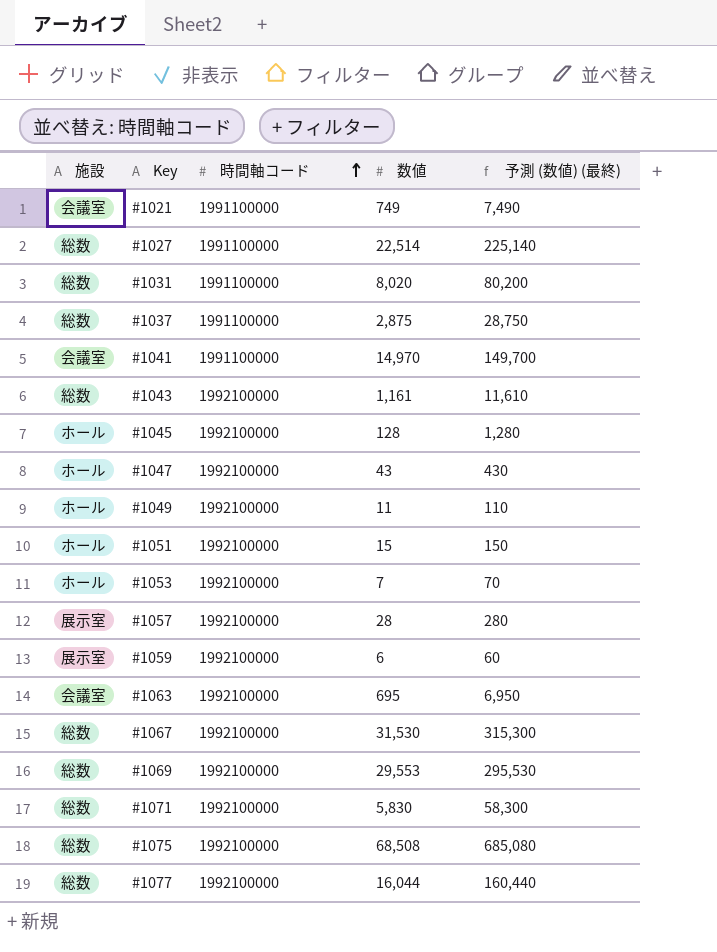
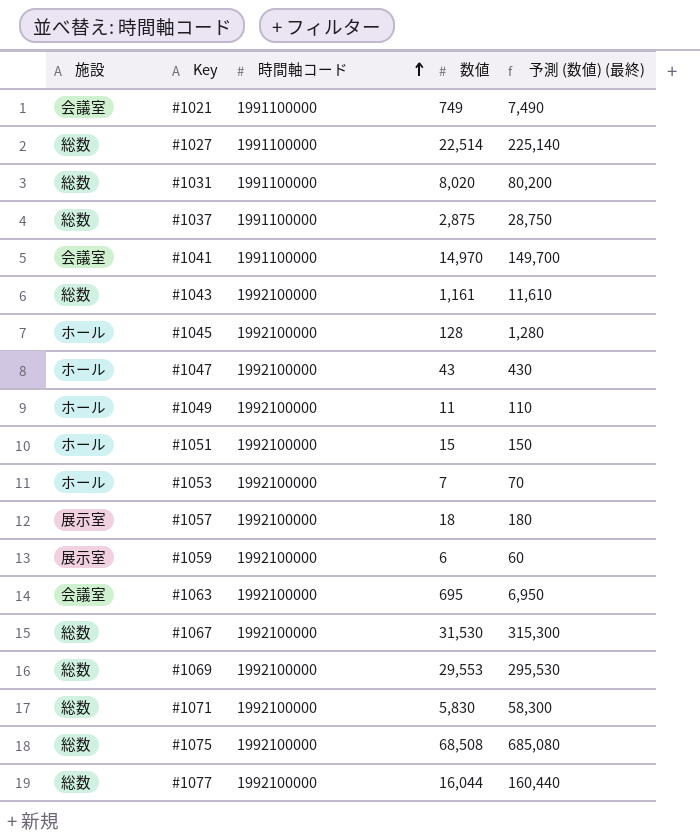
#1057 | 数値: 28 -> 18
#1057 | 予測 (数値) (最終): 280 -> 180

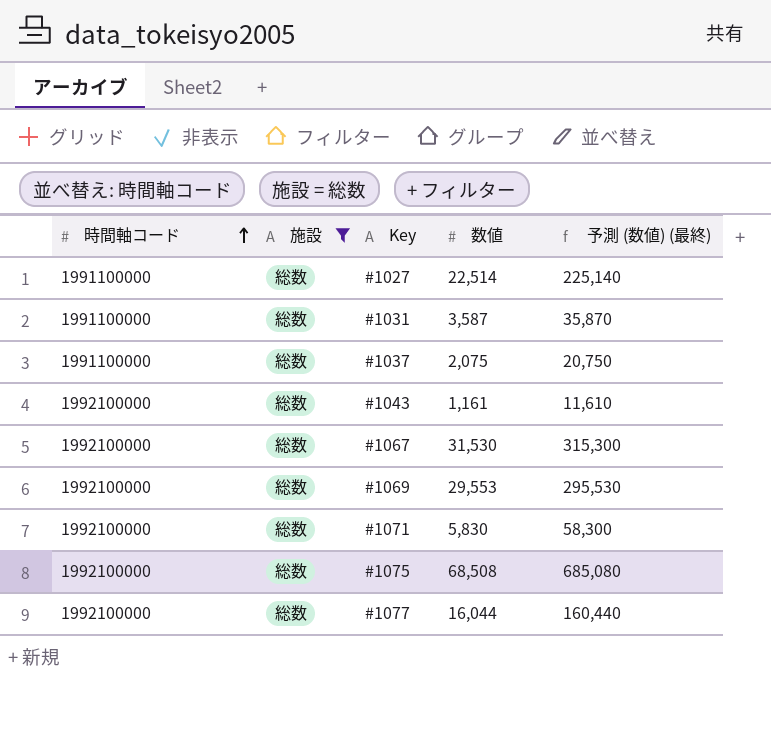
filter: none -> 施設 = 総数
column 時間軸コード | position: 3 -> 1
#1031 | 数値: 8,020 -> 3,587
#1031 | 予測 (数値) (最終): 80,200 -> 35,870
#1037 | 数値: 2,875 -> 2,075
#1037 | 予測 (数値) (最終): 28,750 -> 20,750

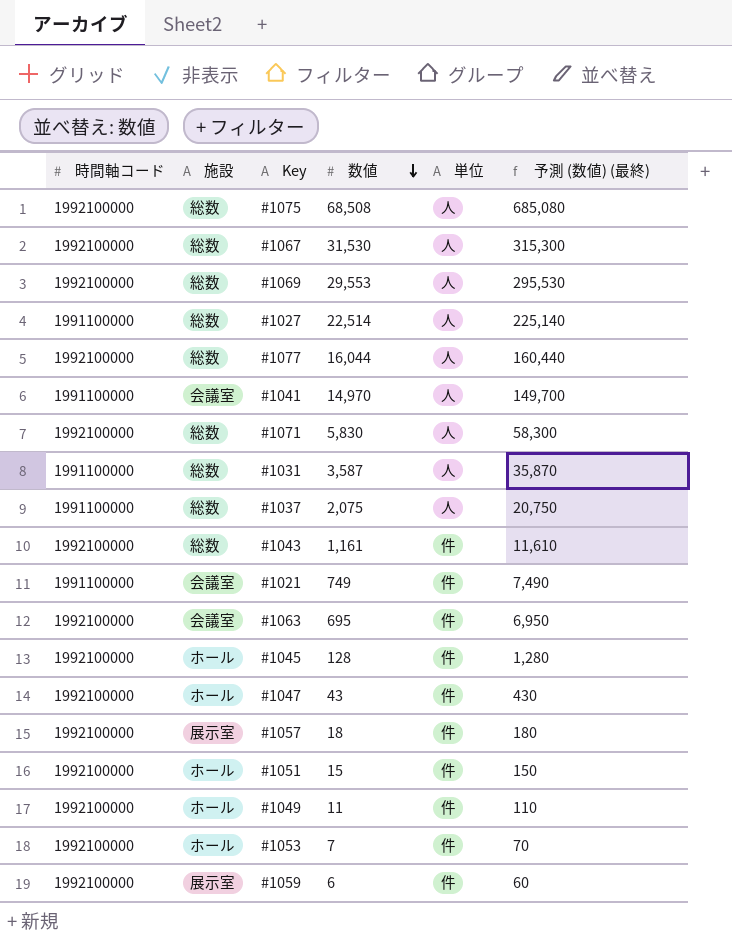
filter: 施設 = 総数 -> none
row order: 時間軸コード ascending -> 数値 descending
column 単位 | position: none -> 5

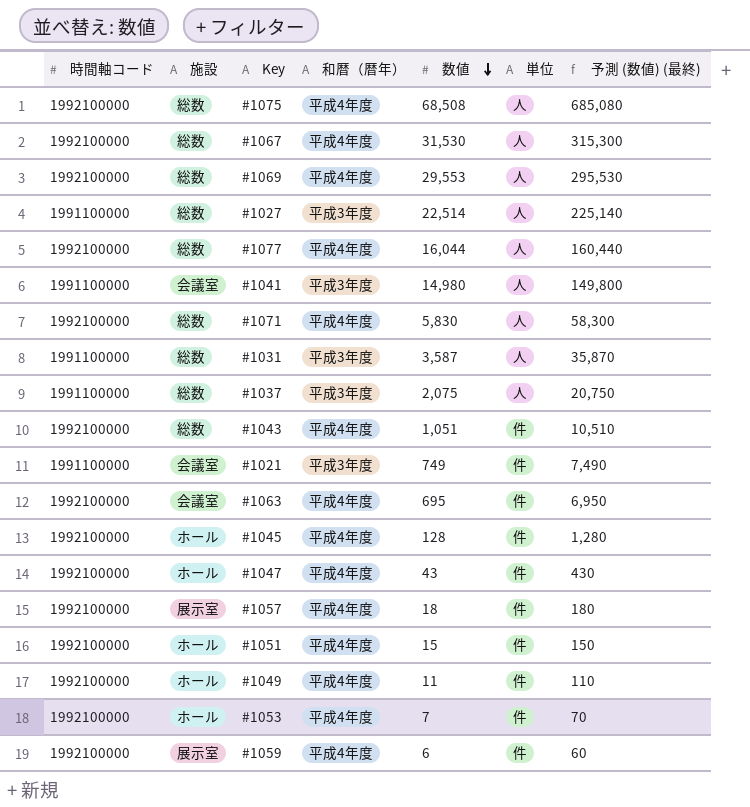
column 和暦（暦年） | position: none -> 4
#1041 | 数値: 14,970 -> 14,980
#1041 | 予測 (数値) (最終): 149,700 -> 149,800
#1043 | 数値: 1,161 -> 1,051
#1043 | 予測 (数値) (最終): 11,610 -> 10,510

